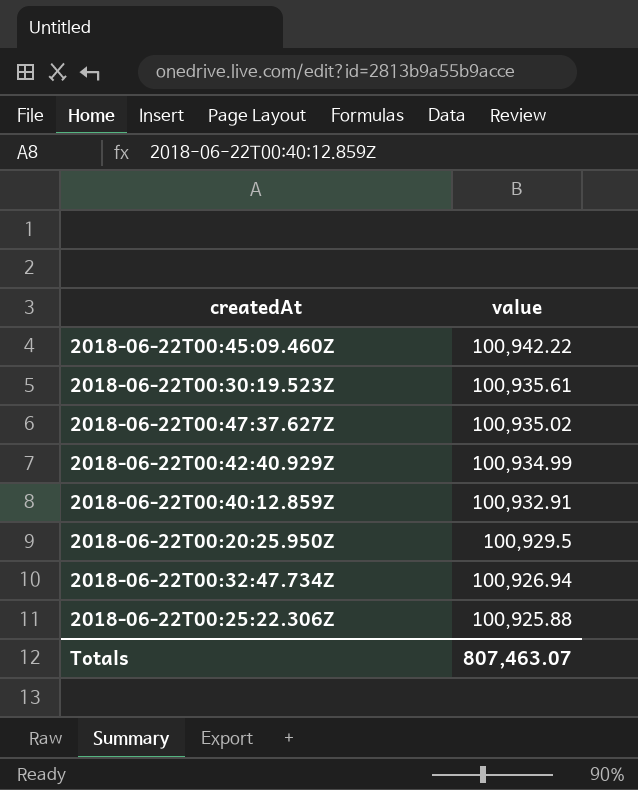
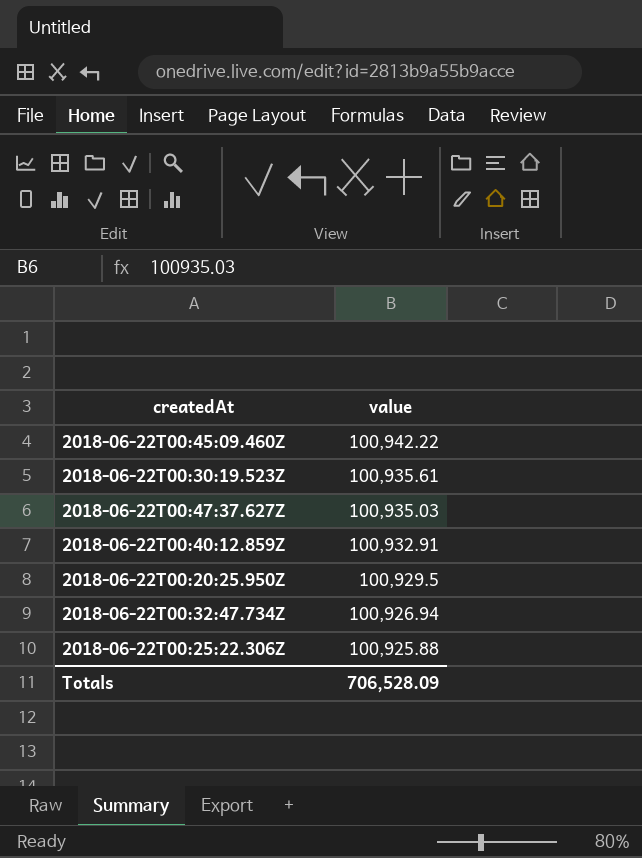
row 2018-06-22T00:42:40.929Z: 100,934.99 -> none
2018-06-22T00:47:37.627Z | value: 100,935.02 -> 100,935.03
Totals | value: 807,463.07 -> 706,528.09

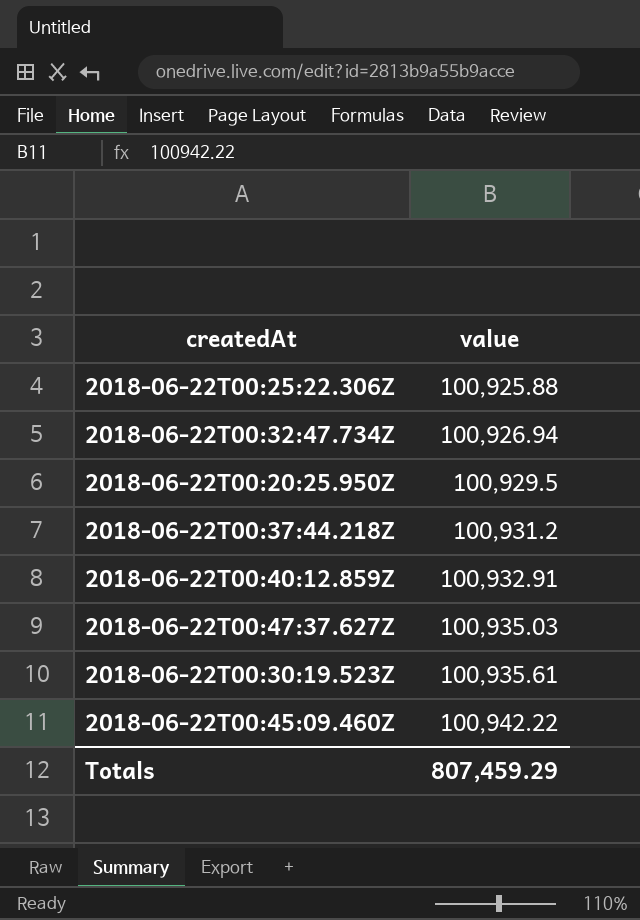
row order: value descending -> value ascending
row 2018-06-22T00:37:44.218Z: none -> 100,931.2
Totals | value: 706,528.09 -> 807,459.29

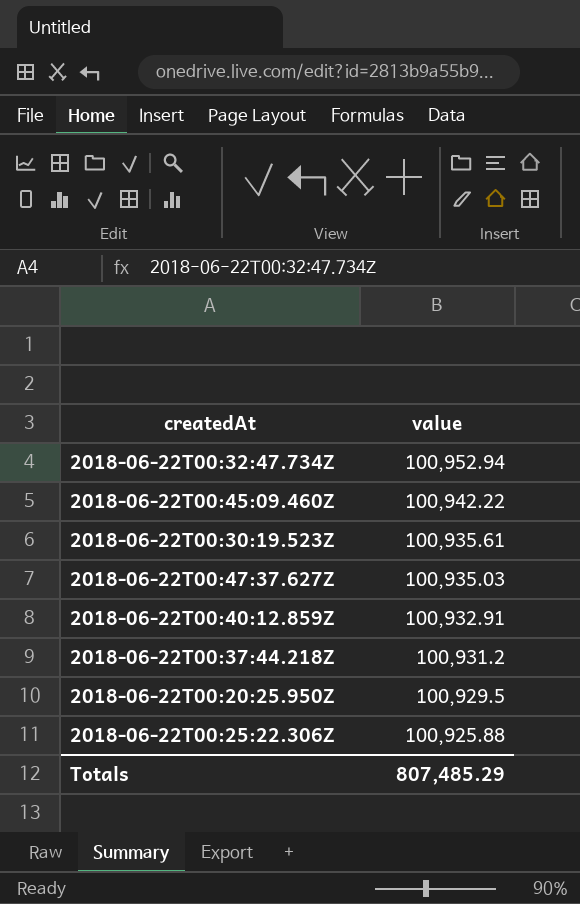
row order: value ascending -> value descending
2018-06-22T00:32:47.734Z | value: 100,926.94 -> 100,952.94
Totals | value: 807,459.29 -> 807,485.29

